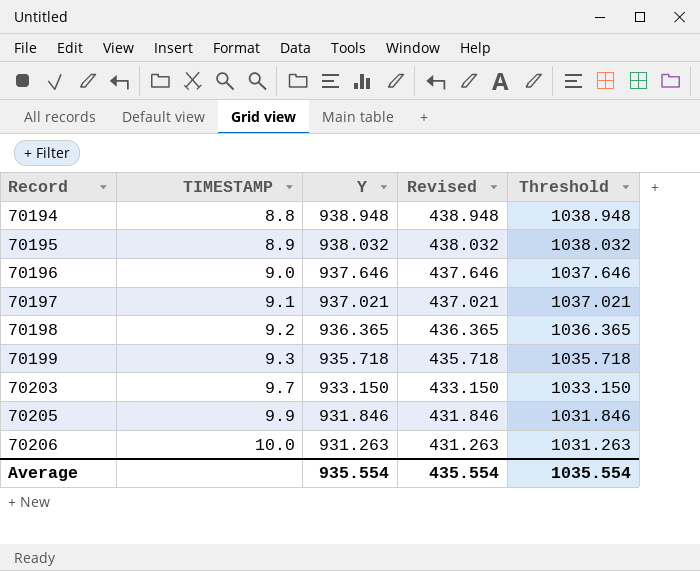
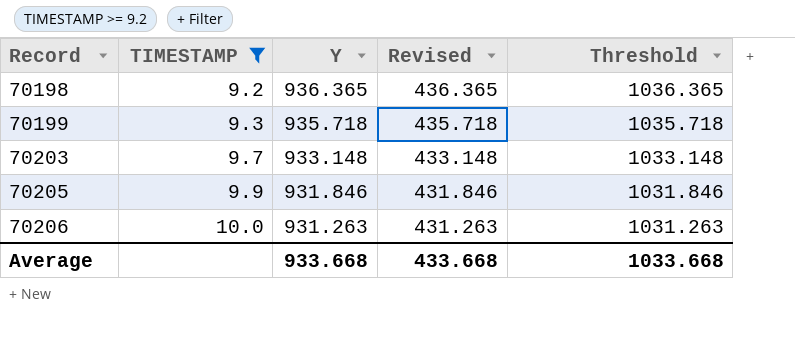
filter: none -> TIMESTAMP >= 9.2
70203 | Y: 933.150 -> 933.148
70203 | Revised: 433.150 -> 433.148
70203 | Threshold: 1033.150 -> 1033.148
Average | Y: 935.554 -> 933.668
Average | Revised: 435.554 -> 433.668
Average | Threshold: 1035.554 -> 1033.668

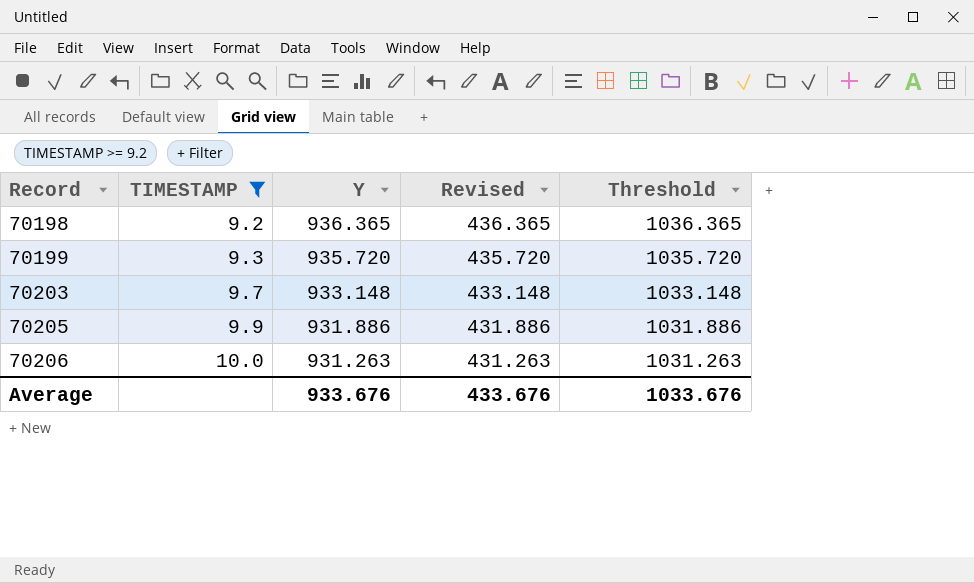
70199 | Y: 935.718 -> 935.720
70199 | Revised: 435.718 -> 435.720
70199 | Threshold: 1035.718 -> 1035.720
70205 | Y: 931.846 -> 931.886
70205 | Revised: 431.846 -> 431.886
70205 | Threshold: 1031.846 -> 1031.886
Average | Y: 933.668 -> 933.676
Average | Revised: 433.668 -> 433.676
Average | Threshold: 1033.668 -> 1033.676

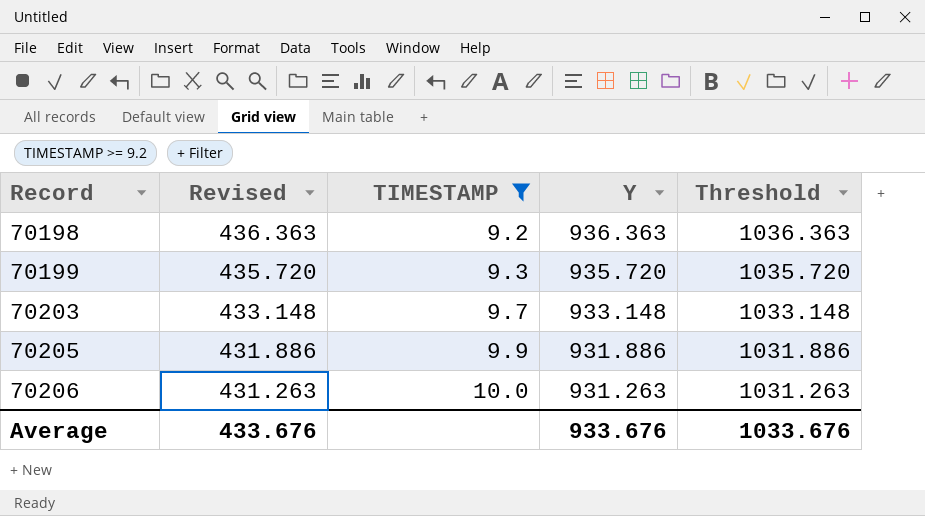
column Revised | position: 4 -> 2
70198 | Revised: 436.365 -> 436.363
70198 | Y: 936.365 -> 936.363
70198 | Threshold: 1036.365 -> 1036.363

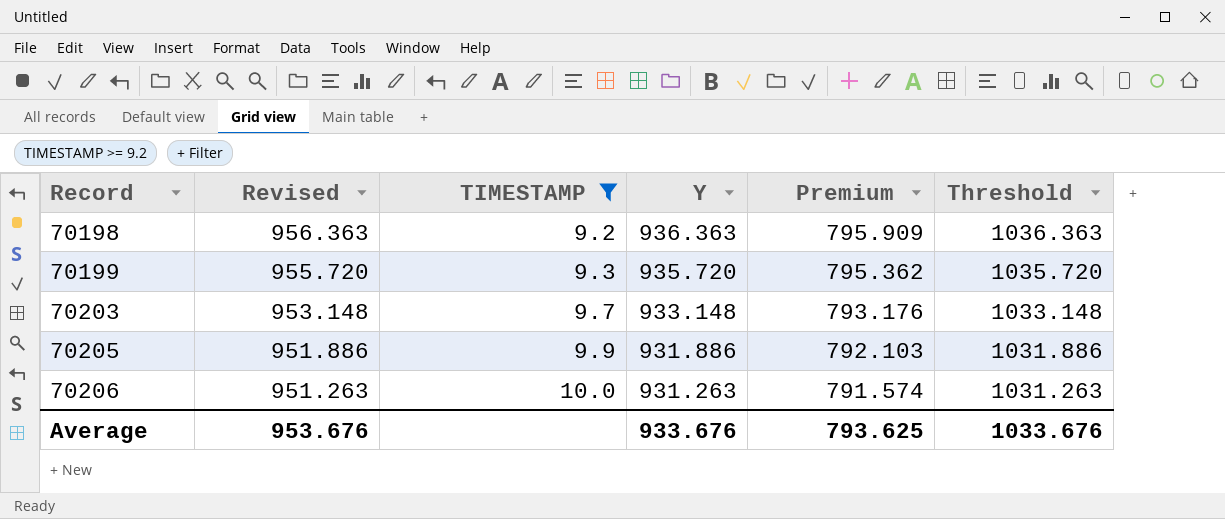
column Revised | formula: [Y] - 500 -> [Y] + 20
column Premium | formula: none -> [Y] * 0.85
Average | Revised: 433.676 -> 953.676

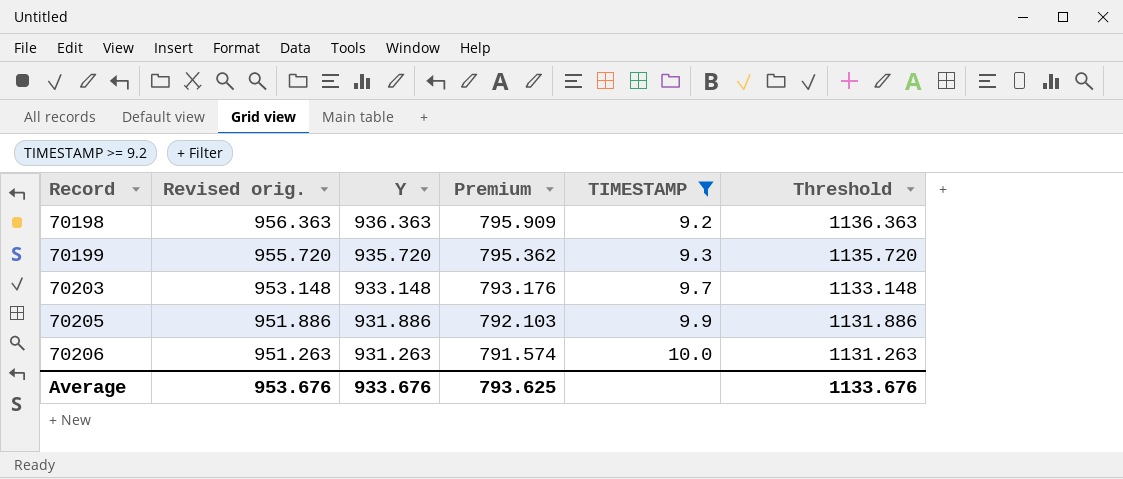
column name: Revised -> Revised orig.
column TIMESTAMP | position: 3 -> 5
column Threshold | formula: [Y] + 100 -> [Y] + 200
Average | Threshold: 1033.676 -> 1133.676

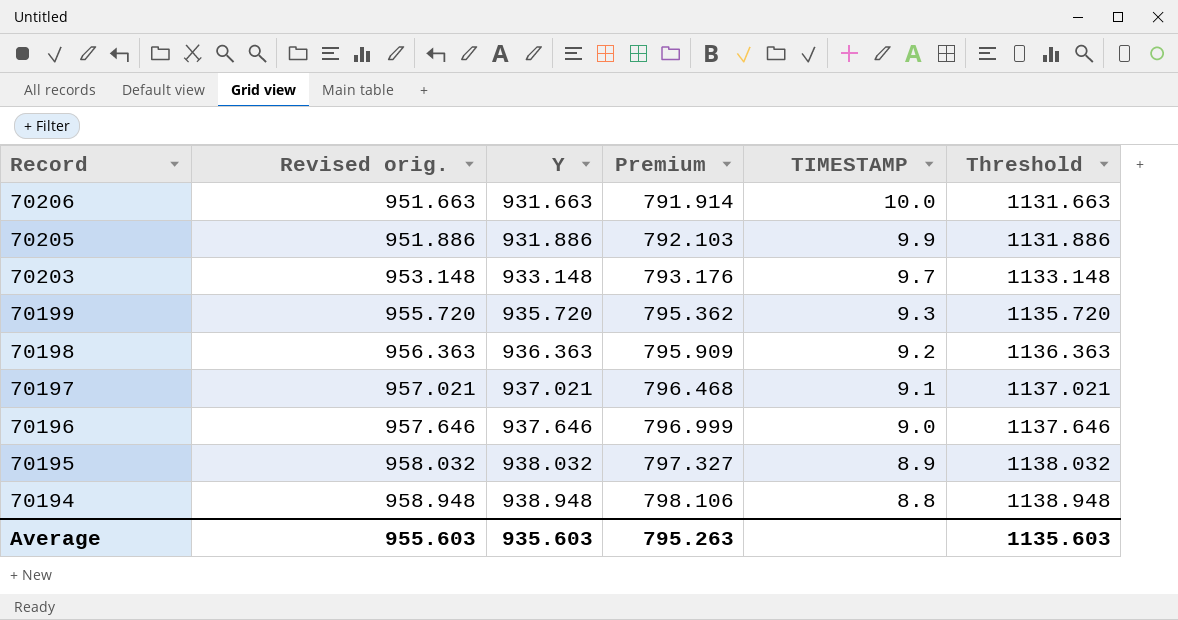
filter: TIMESTAMP >= 9.2 -> none
row order: Record ascending -> Record descending
70206 | Revised orig.: 951.263 -> 951.663
70206 | Y: 931.263 -> 931.663
70206 | Premium: 791.574 -> 791.914
70206 | Threshold: 1131.263 -> 1131.663
Average | Revised orig.: 953.676 -> 955.603
Average | Y: 933.676 -> 935.603
Average | Premium: 793.625 -> 795.263
Average | Threshold: 1133.676 -> 1135.603

